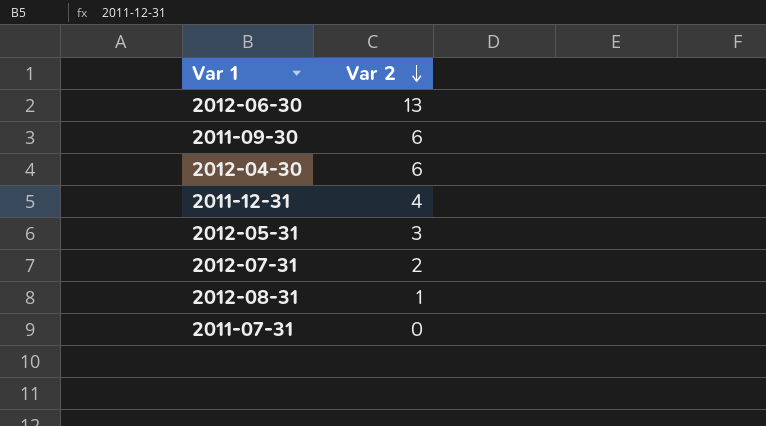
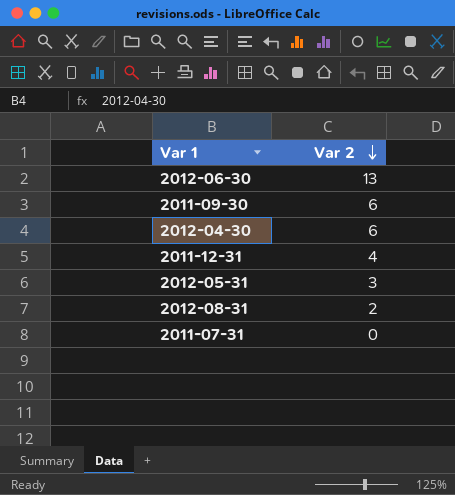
row 2012-07-31: 2 -> none
2012-08-31 | Var 2: 1 -> 2

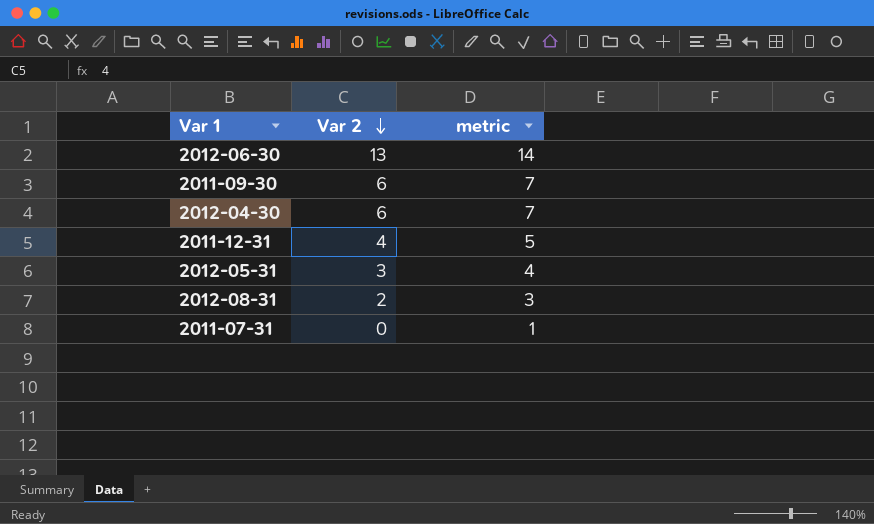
column metric | formula: none -> [Var 2] + 1

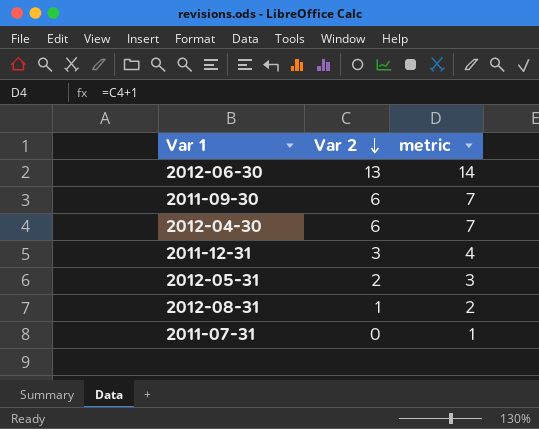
2011-12-31 | Var 2: 4 -> 3
2011-12-31 | metric: 5 -> 4
2012-05-31 | Var 2: 3 -> 2
2012-05-31 | metric: 4 -> 3
2012-08-31 | Var 2: 2 -> 1
2012-08-31 | metric: 3 -> 2

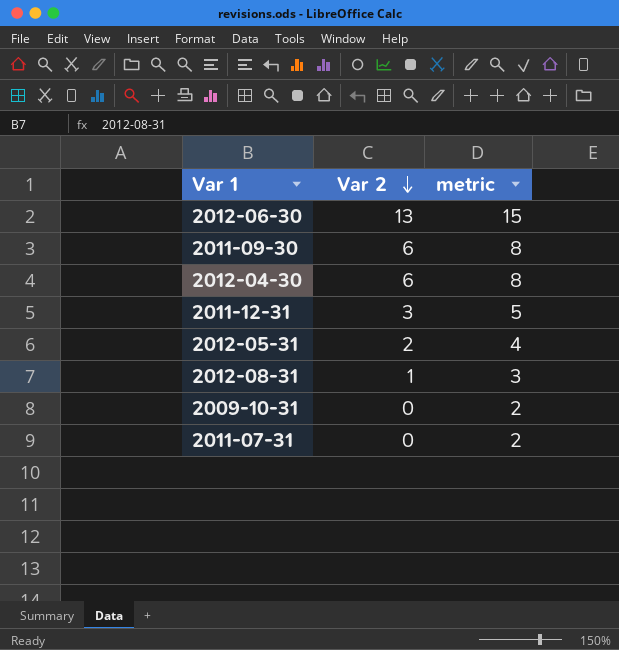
column metric | formula: [Var 2] + 1 -> [Var 2] + 2
row 2009-10-31: none -> 0 | 2

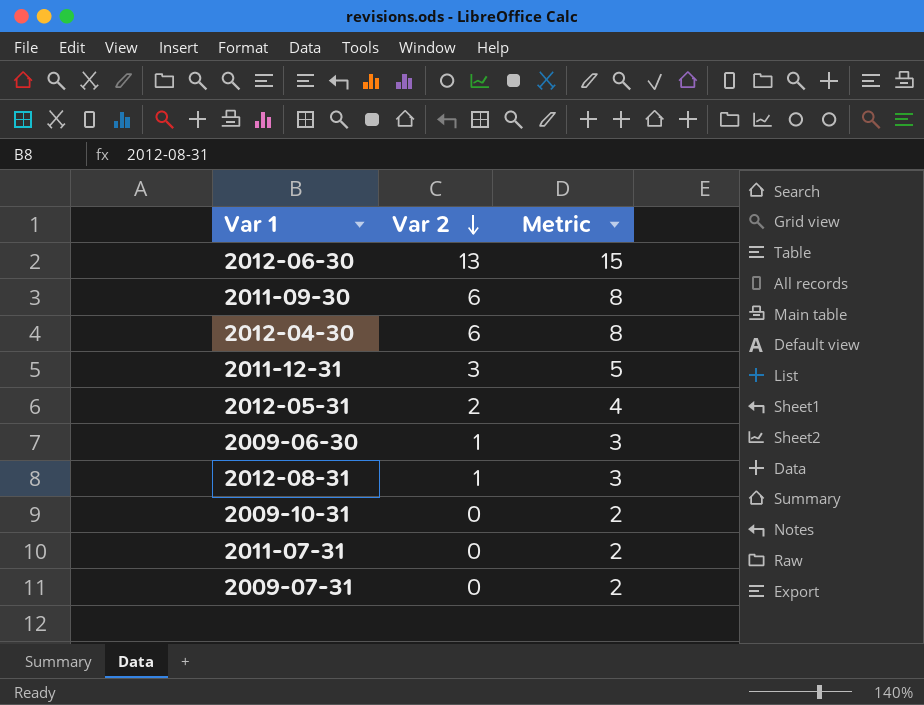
column name: metric -> Metric
row 2009-06-30: none -> 1 | 3
row 2009-07-31: none -> 0 | 2

